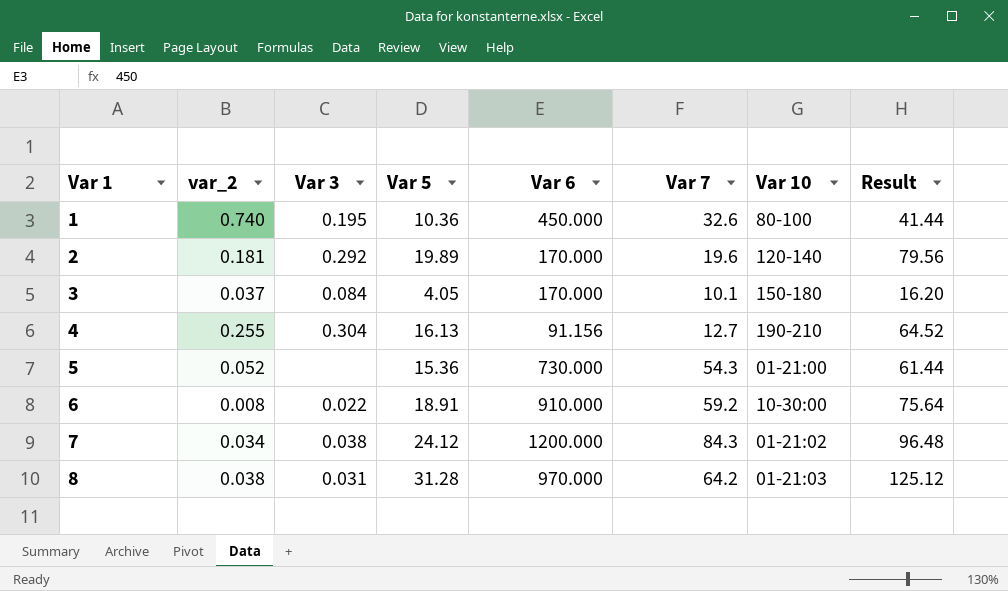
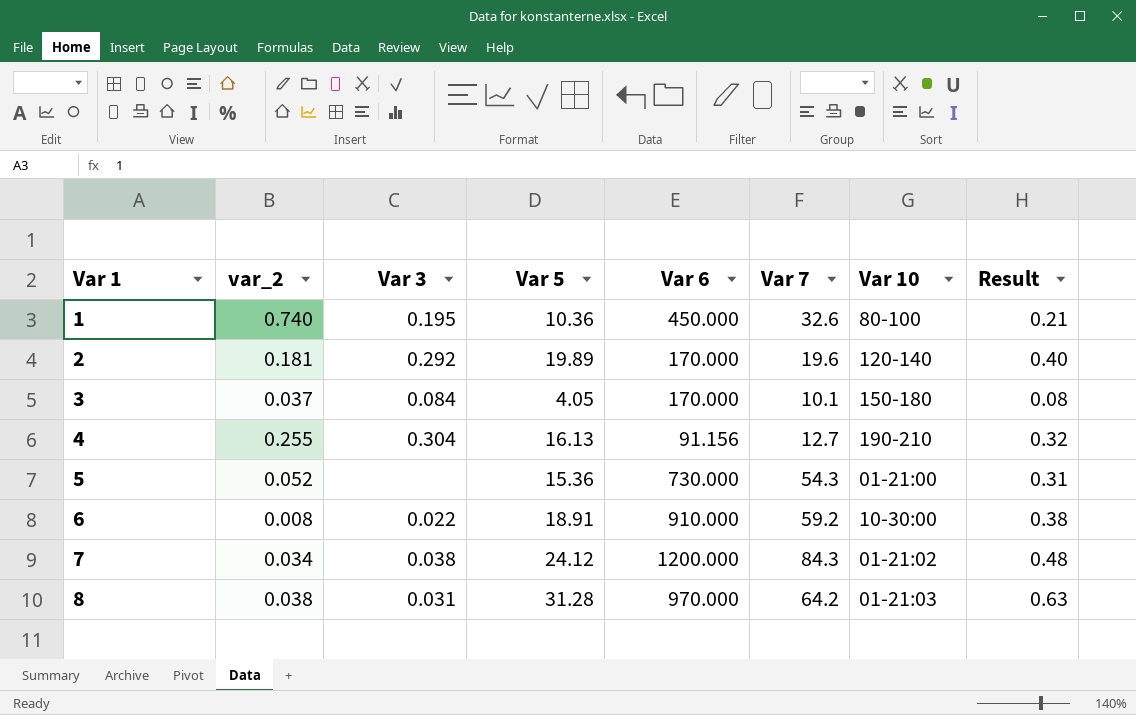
column Result | formula: [Var 5] * 4 -> [Var 5] * 0.02

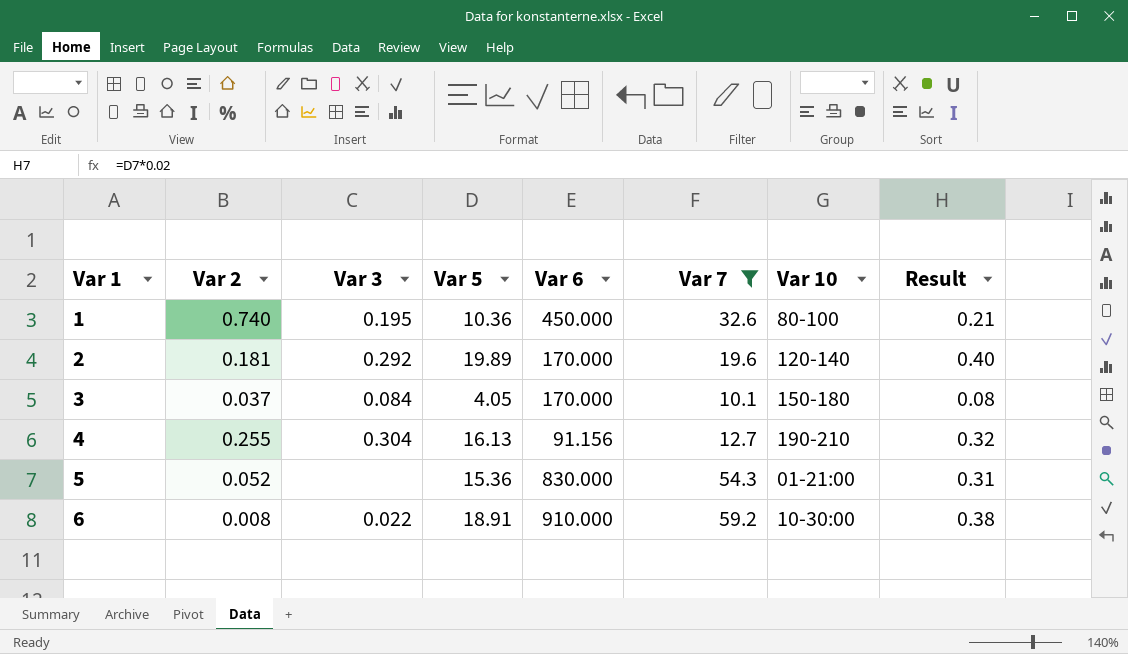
filter: none -> Var 7 <= 59.2
column name: var_2 -> Var 2
5 | Var 6: 730.000 -> 830.000

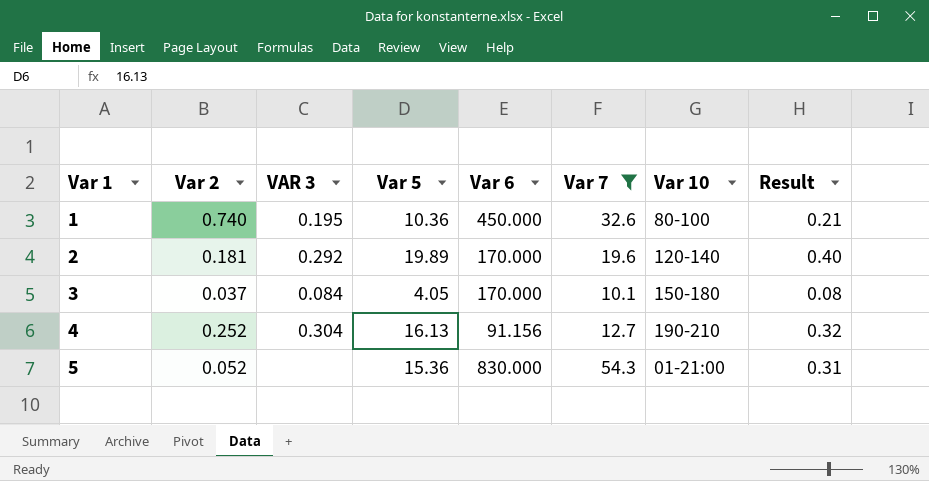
column name: Var 3 -> VAR 3
row 6: 0.008 | 0.022 | 18.91 | 910.000 | 59.2 | 10-30:00 | 0.38 -> none
4 | Var 2: 0.255 -> 0.252

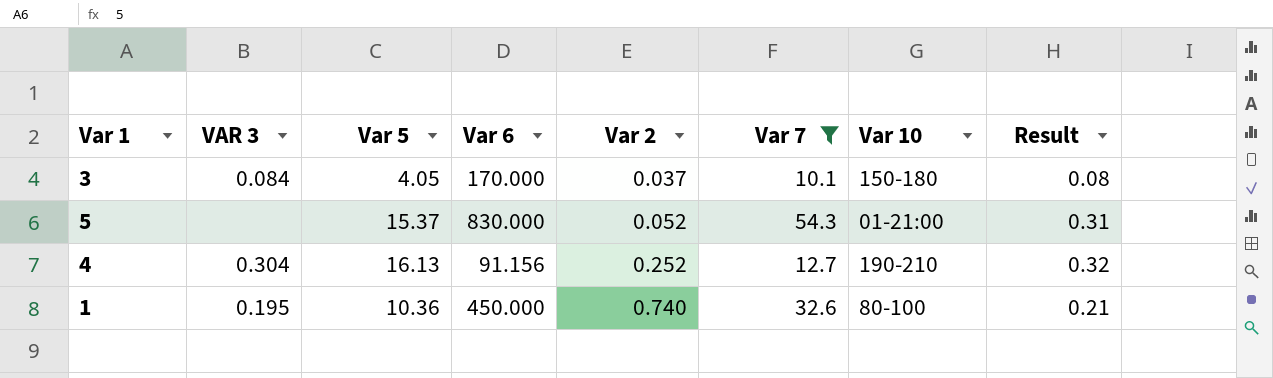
row order: Var 1 ascending -> Var 2 ascending
column Var 2 | position: 2 -> 5
row 2: 0.181 | 0.292 | 19.89 | 170.000 | 19.6 | 120-140 | 0.40 -> none
5 | Var 5: 15.36 -> 15.37

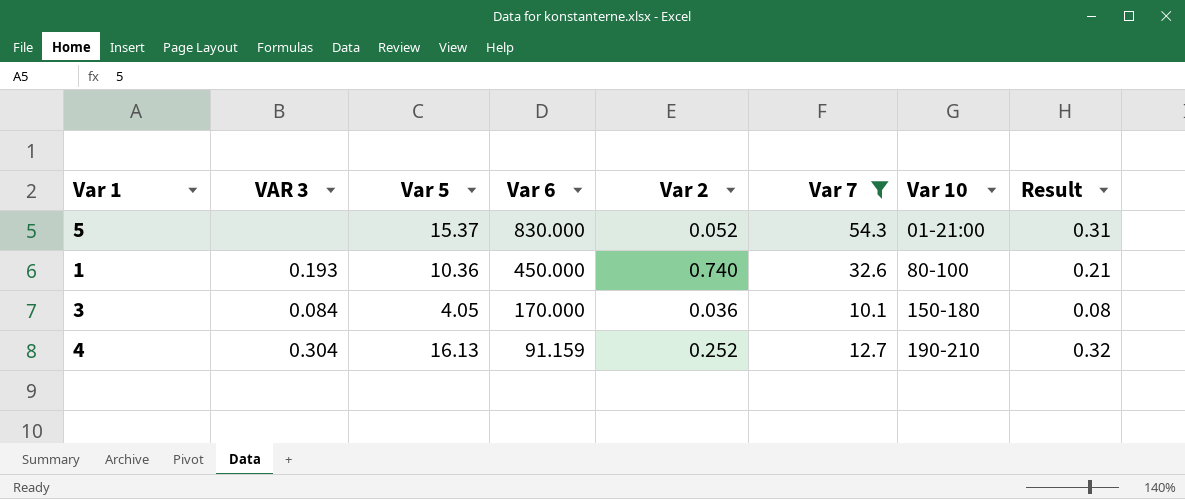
row order: Var 2 ascending -> Var 6 descending
1 | VAR 3: 0.195 -> 0.193
3 | Var 2: 0.037 -> 0.036
4 | Var 6: 91.156 -> 91.159

